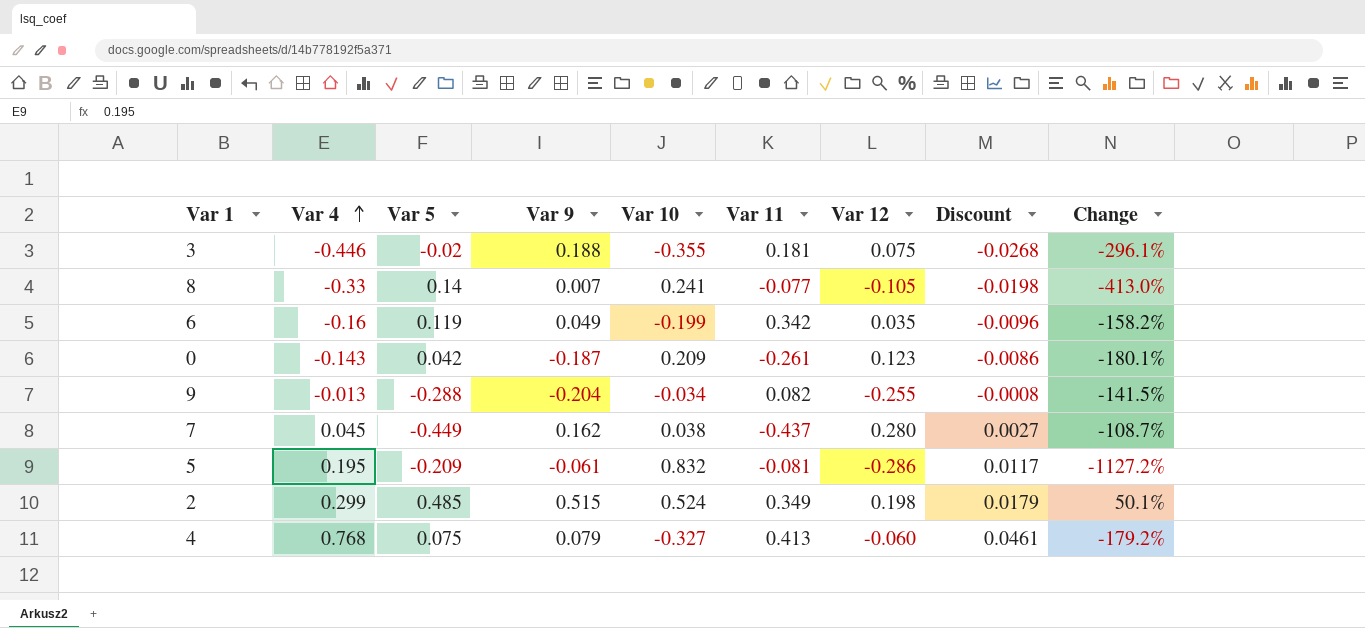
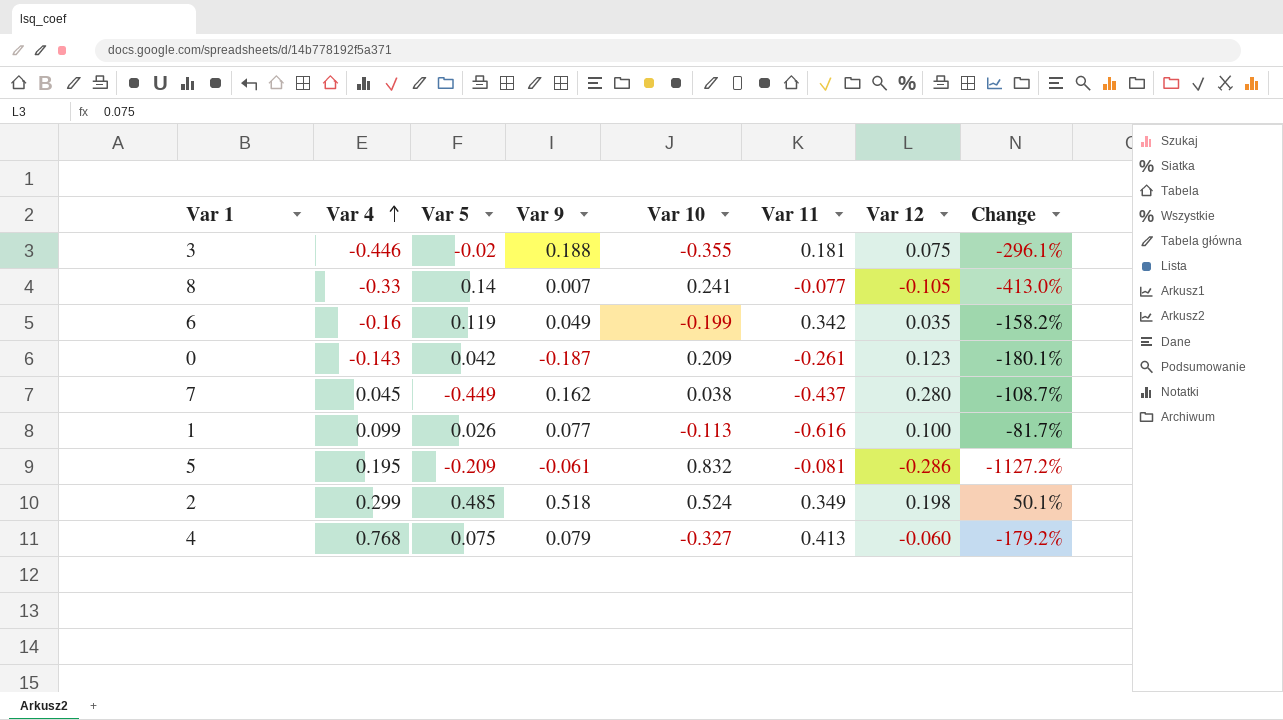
column Discount | formula: [Var 4] * 0.06 -> none
row 9: -0.013 | -0.288 | -0.204 | -0.034 | 0.082 | -0.255 | -0.0008 | -141.5% -> none
row 1: none -> 0.099 | 0.026 | 0.077 | -0.113 | -0.616 | 0.100 | -81.7%
2 | Var 9: 0.515 -> 0.518

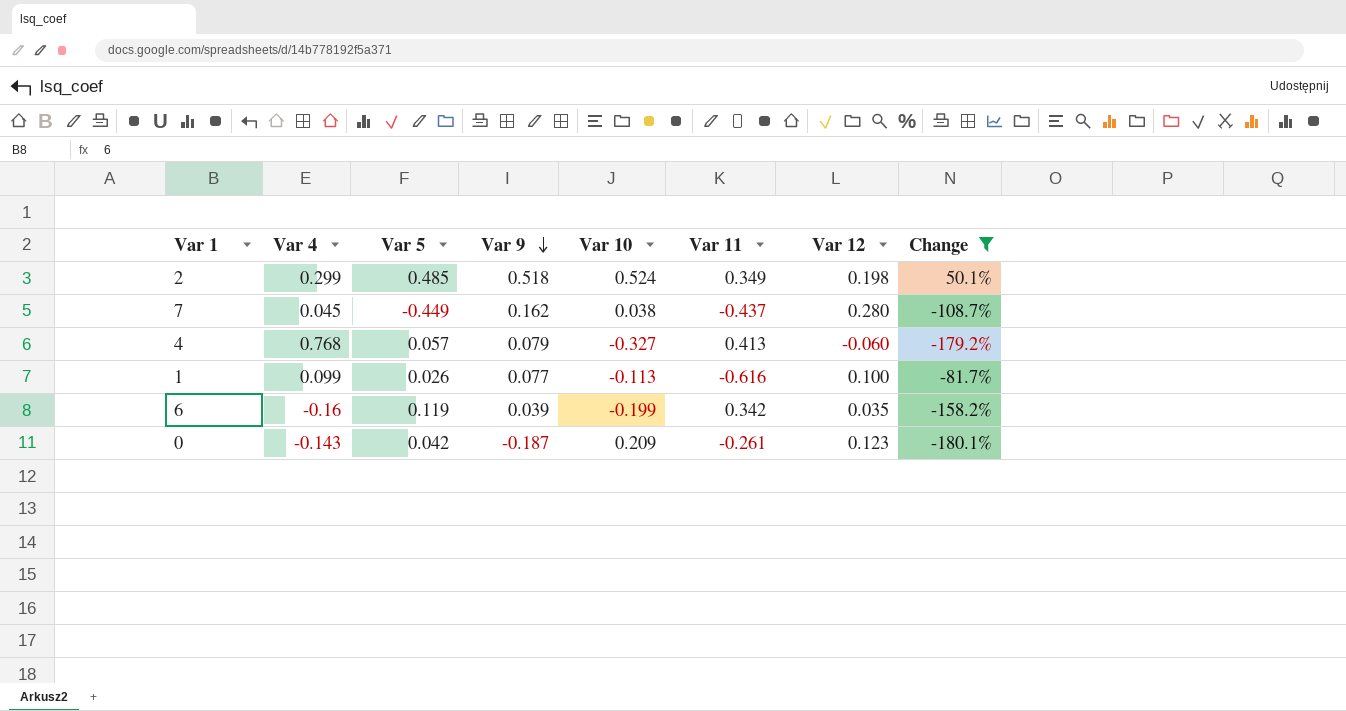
filter: none -> Change >= -180.1%
row order: Var 4 ascending -> Var 9 descending
4 | Var 5: 0.075 -> 0.057
6 | Var 9: 0.049 -> 0.039

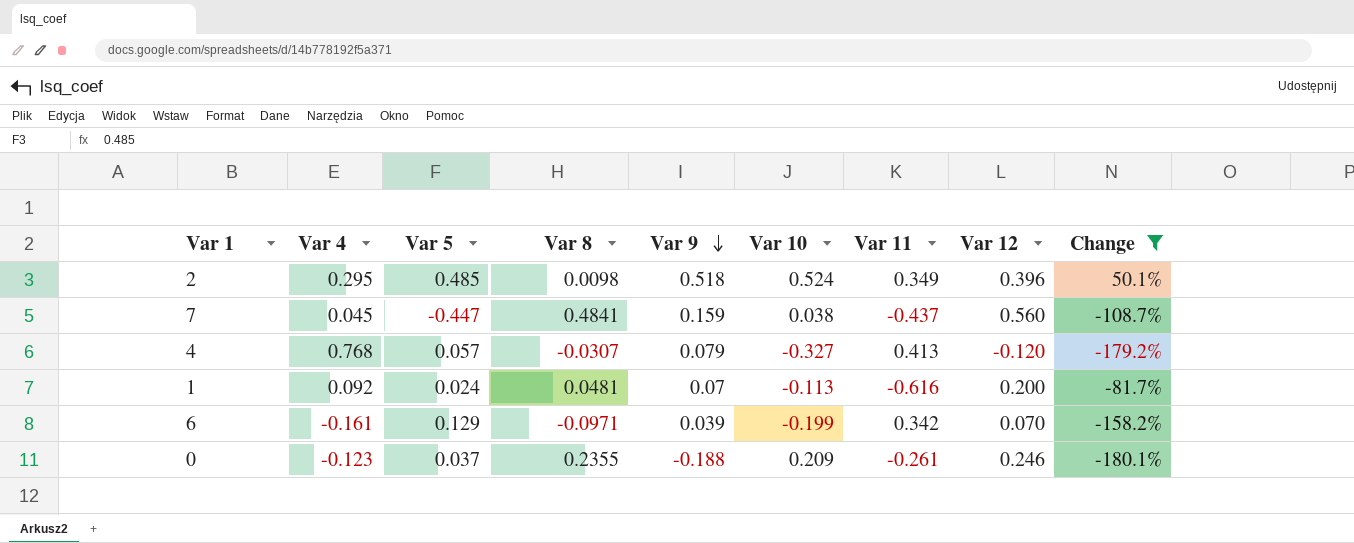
column Var 8 | position: none -> 4
2 | Var 4: 0.299 -> 0.295
2 | Var 12: 0.198 -> 0.396
7 | Var 5: -0.449 -> -0.447
7 | Var 9: 0.162 -> 0.159
7 | Var 12: 0.280 -> 0.560
4 | Var 12: -0.060 -> -0.120
1 | Var 4: 0.099 -> 0.092
1 | Var 5: 0.026 -> 0.024
1 | Var 9: 0.077 -> 0.07
1 | Var 12: 0.100 -> 0.200
6 | Var 4: -0.16 -> -0.161
6 | Var 5: 0.119 -> 0.129
6 | Var 12: 0.035 -> 0.070
0 | Var 4: -0.143 -> -0.123
0 | Var 5: 0.042 -> 0.037
0 | Var 9: -0.187 -> -0.188
0 | Var 12: 0.123 -> 0.246

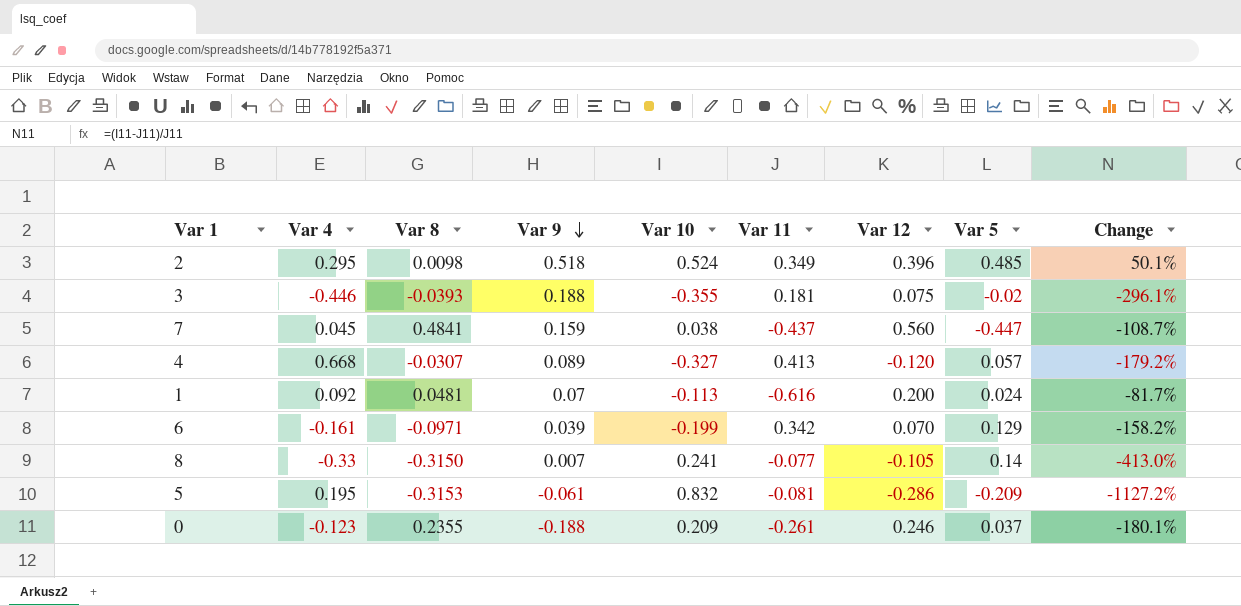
filter: Change >= -180.1% -> none
column Var 5 | position: 3 -> 8
4 | Var 4: 0.768 -> 0.668
4 | Var 9: 0.079 -> 0.089

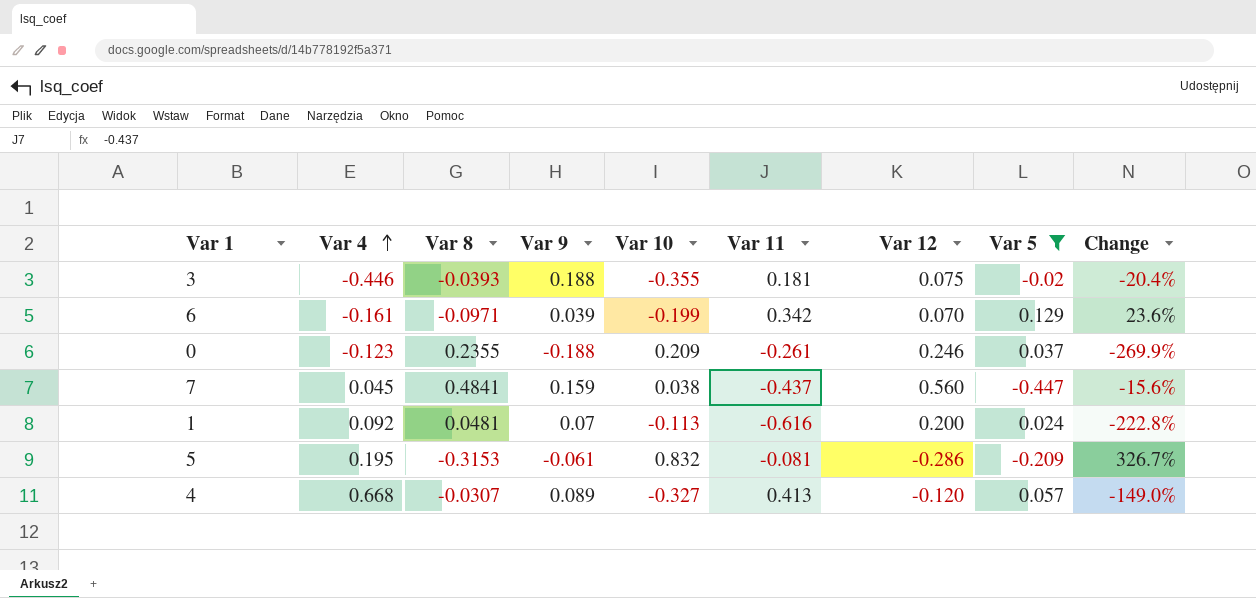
filter: none -> Var 5 <= 0.129
row order: Var 9 descending -> Var 4 ascending
column Change | formula: ([Var 10] - [Var 11]) / [Var 11] -> ([Var 10] - [Var 4]) / [Var 4]

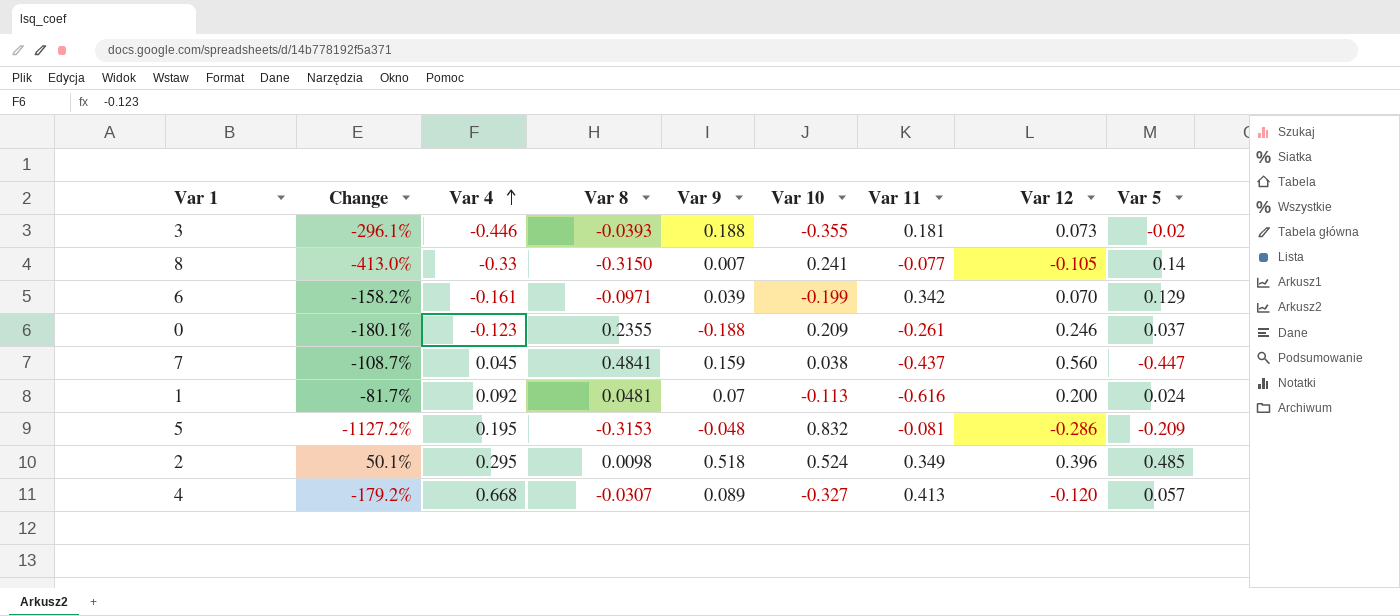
filter: Var 5 <= 0.129 -> none
column Change | formula: ([Var 10] - [Var 4]) / [Var 4] -> ([Var 10] - [Var 11]) / [Var 11]
column Change | position: 9 -> 2
3 | Var 12: 0.075 -> 0.073
5 | Var 9: -0.061 -> -0.048

